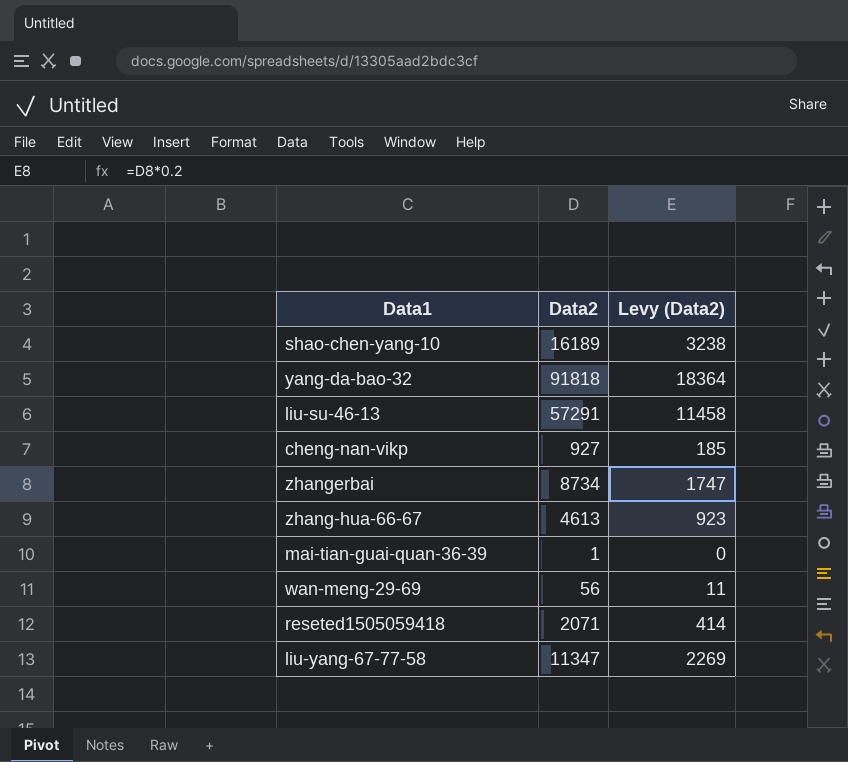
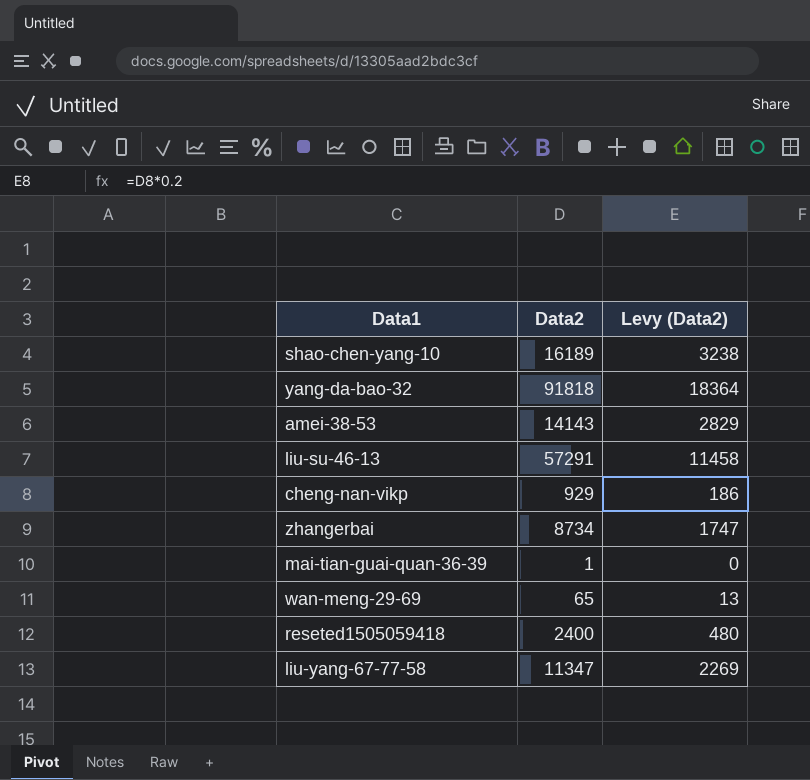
row zhang-hua-66-67: 4613 | 923 -> none
row amei-38-53: none -> 14143 | 2829
cheng-nan-vikp | Data2: 927 -> 929
cheng-nan-vikp | Levy (Data2): 185 -> 186
wan-meng-29-69 | Data2: 56 -> 65
wan-meng-29-69 | Levy (Data2): 11 -> 13
reseted1505059418 | Data2: 2071 -> 2400
reseted1505059418 | Levy (Data2): 414 -> 480

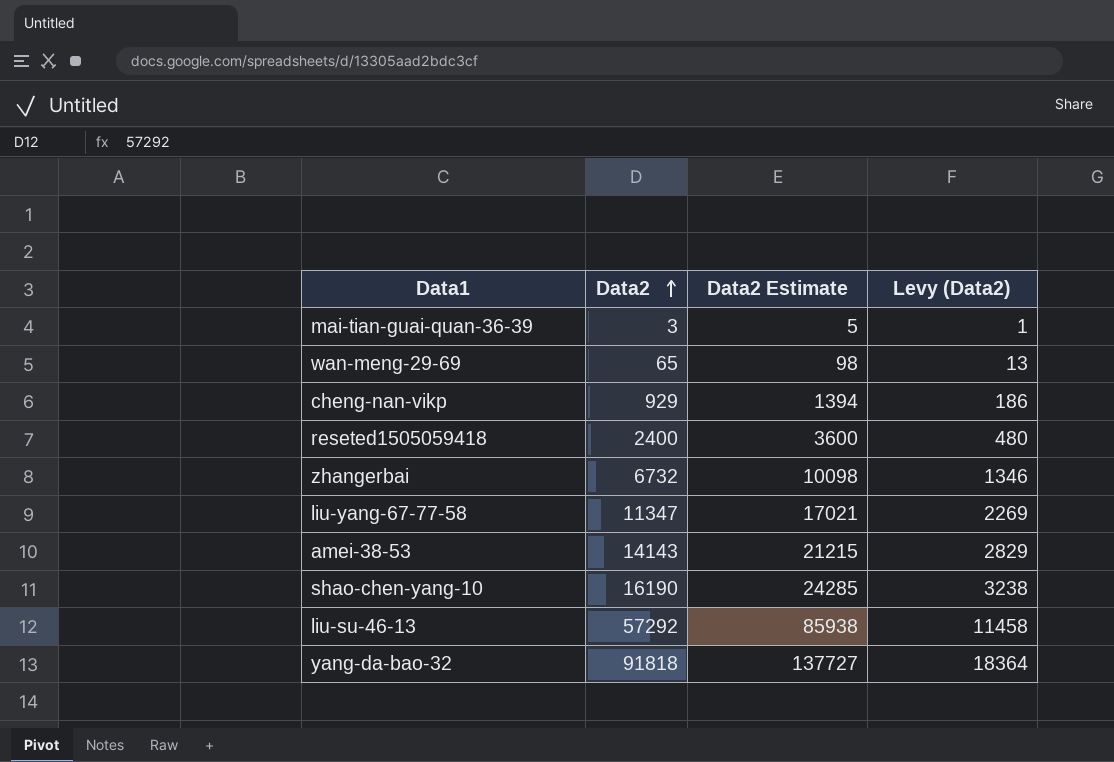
row order: none -> Data2 ascending
column Data2 Estimate | formula: none -> [Data2] * 1.5
mai-tian-guai-quan-36-39 | Data2: 1 -> 3
mai-tian-guai-quan-36-39 | Levy (Data2): 0 -> 1
zhangerbai | Data2: 8734 -> 6732
zhangerbai | Levy (Data2): 1747 -> 1346
shao-chen-yang-10 | Data2: 16189 -> 16190
liu-su-46-13 | Data2: 57291 -> 57292

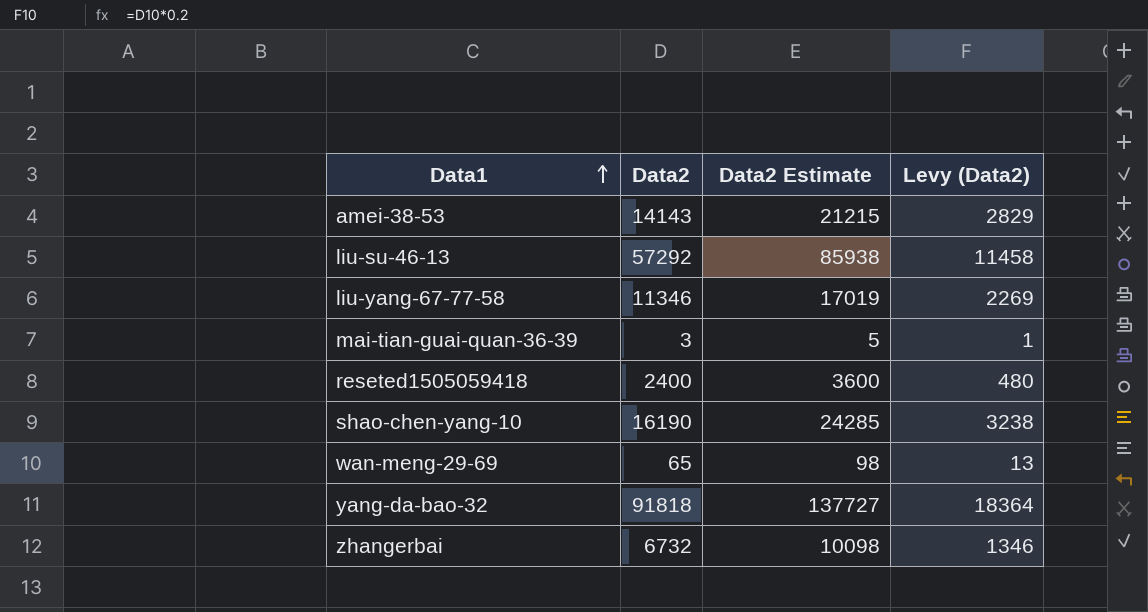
row order: Data2 ascending -> Data1 ascending
row cheng-nan-vikp: 929 | 1394 | 186 -> none
liu-yang-67-77-58 | Data2: 11347 -> 11346
liu-yang-67-77-58 | Data2 Estimate: 17021 -> 17019

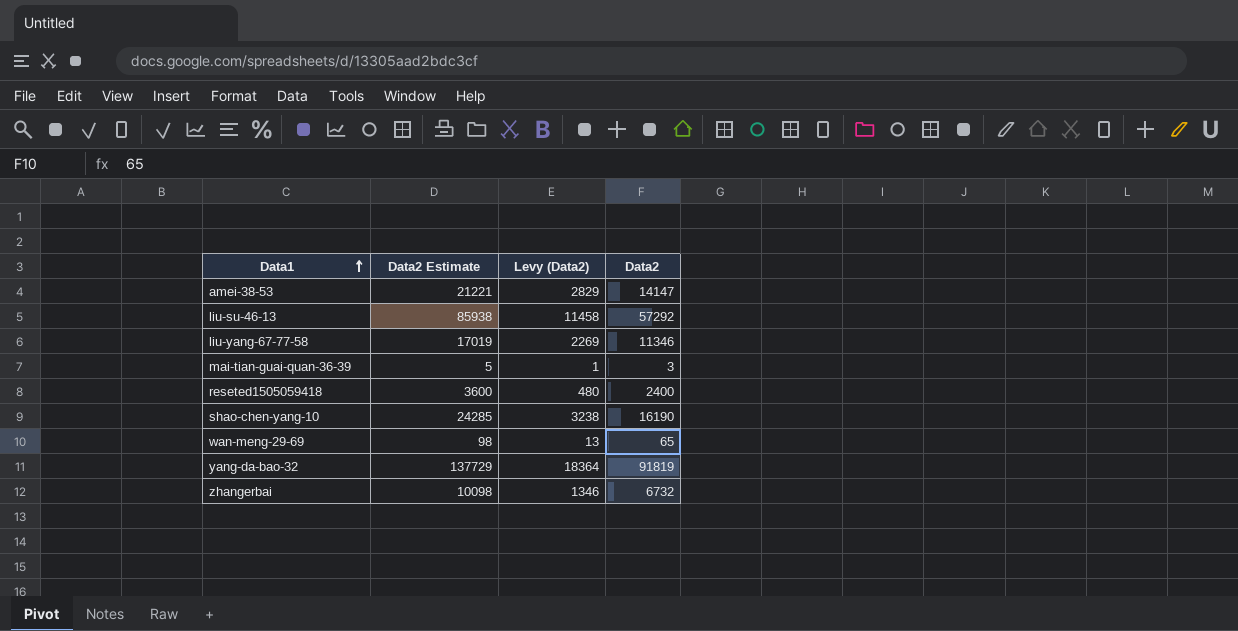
column Data2 | position: 2 -> 4
amei-38-53 | Data2 Estimate: 21215 -> 21221
amei-38-53 | Data2: 14143 -> 14147
yang-da-bao-32 | Data2 Estimate: 137727 -> 137729
yang-da-bao-32 | Data2: 91818 -> 91819

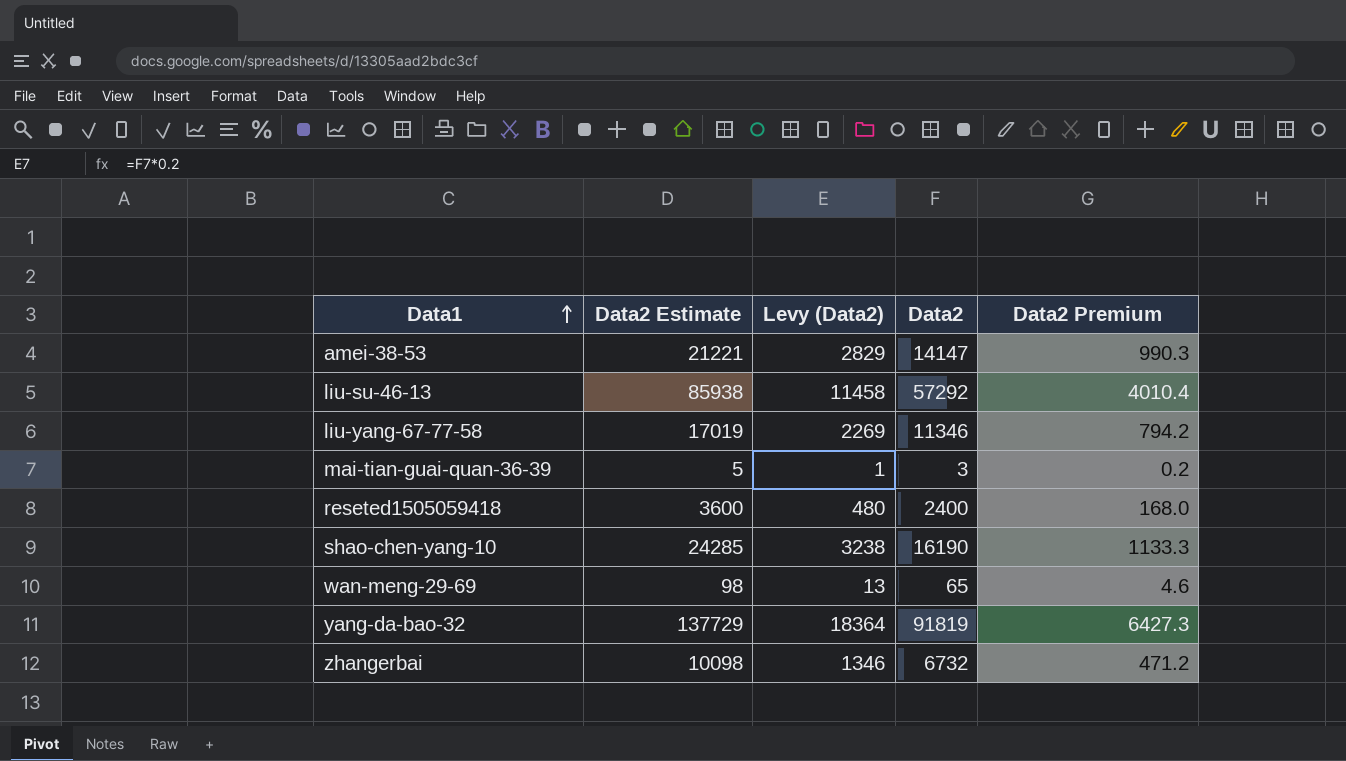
column Data2 Premium | formula: none -> [Data2] * 0.07

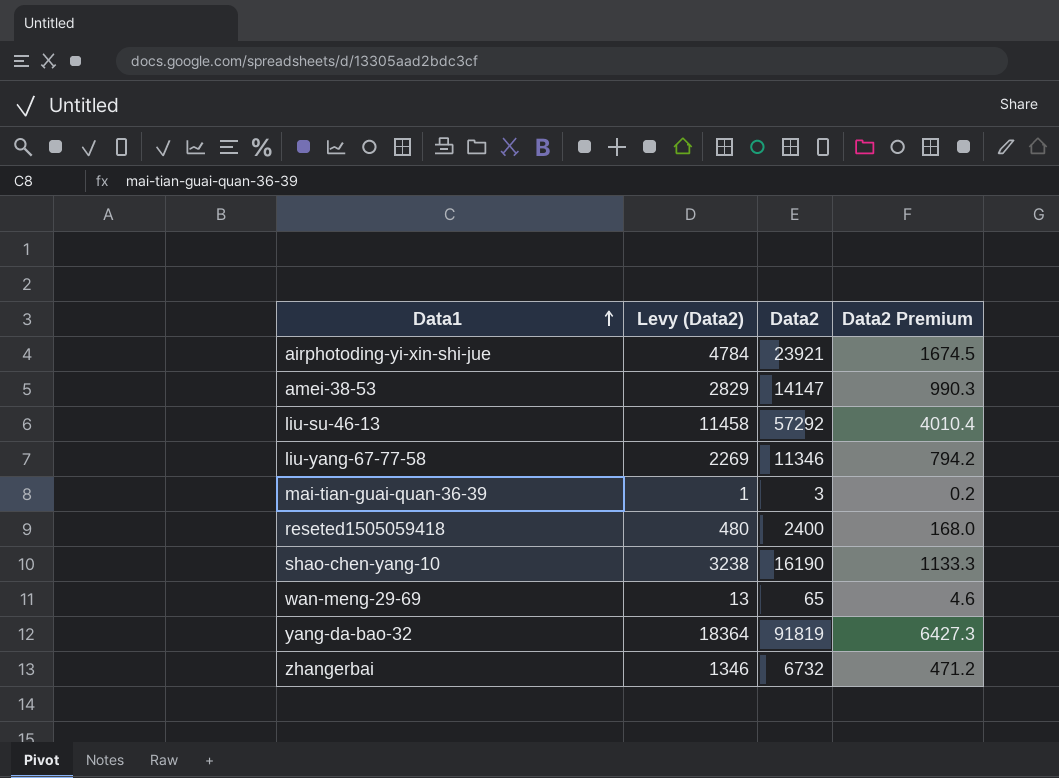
column Data2 Estimate | formula: [Data2] * 1.5 -> none
row airphotoding-yi-xin-shi-jue: none -> 4784 | 23921 | 1674.5

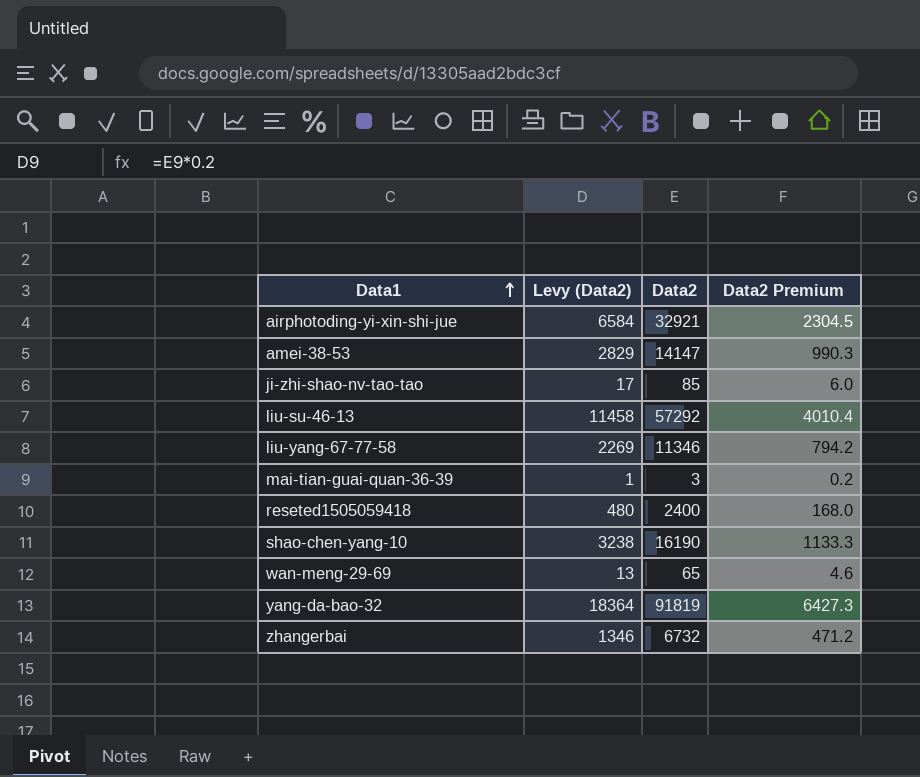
airphotoding-yi-xin-shi-jue | Levy (Data2): 4784 -> 6584
airphotoding-yi-xin-shi-jue | Data2: 23921 -> 32921
airphotoding-yi-xin-shi-jue | Data2 Premium: 1674.5 -> 2304.5
row ji-zhi-shao-nv-tao-tao: none -> 17 | 85 | 6.0

